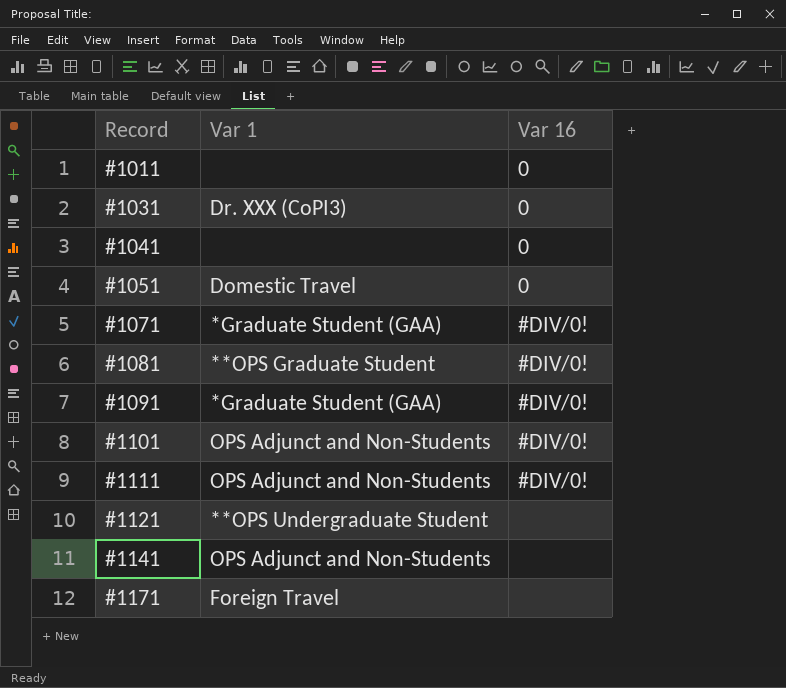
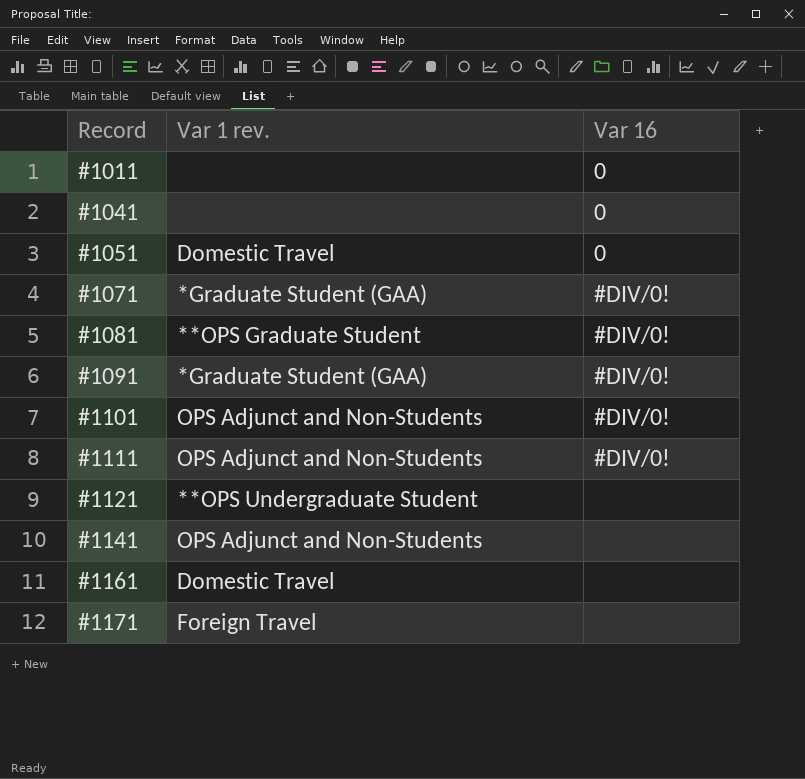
column name: Var 1 -> Var 1 rev.
row #1031: Dr. XXX (CoPI3) | 0 -> none
row #1161: none -> Domestic Travel | none

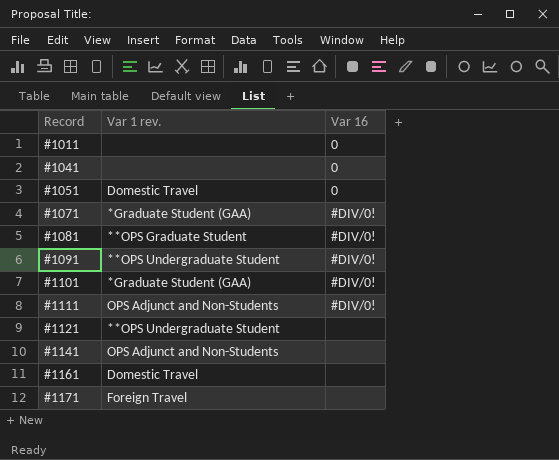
#1091 | Var 1 rev.: *Graduate Student (GAA) -> **OPS Undergraduate Student
#1101 | Var 1 rev.: OPS Adjunct and Non-Students -> *Graduate Student (GAA)

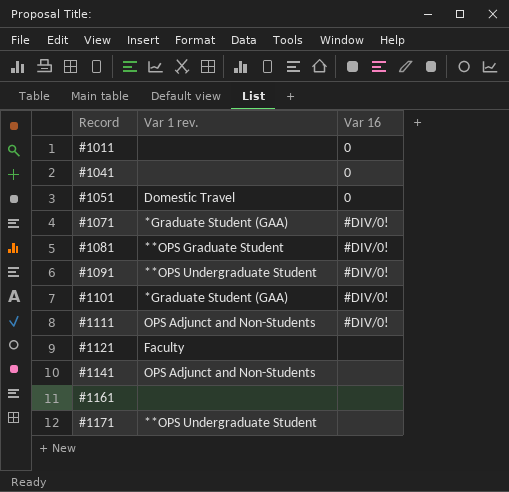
#1121 | Var 1 rev.: **OPS Undergraduate Student -> Faculty
#1161 | Var 1 rev.: Domestic Travel -> none
#1171 | Var 1 rev.: Foreign Travel -> **OPS Undergraduate Student

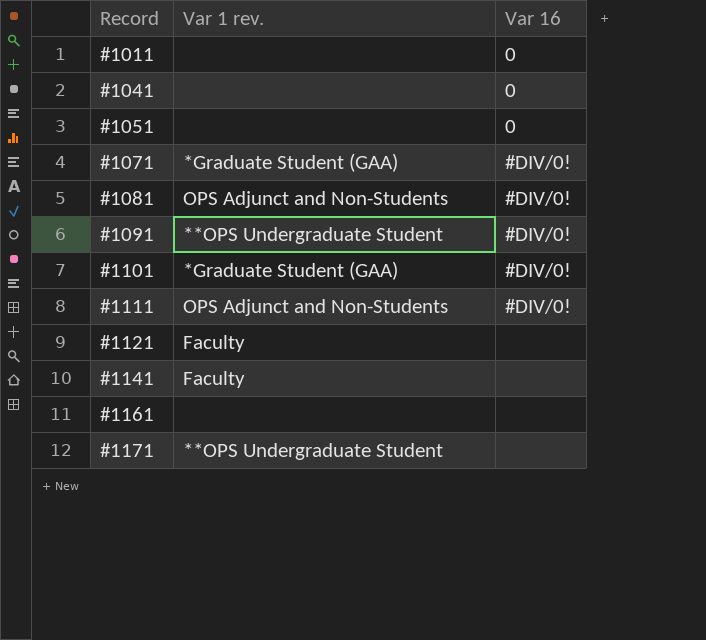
#1051 | Var 1 rev.: Domestic Travel -> none
#1081 | Var 1 rev.: **OPS Graduate Student -> OPS Adjunct and Non-Students
#1141 | Var 1 rev.: OPS Adjunct and Non-Students -> Faculty

